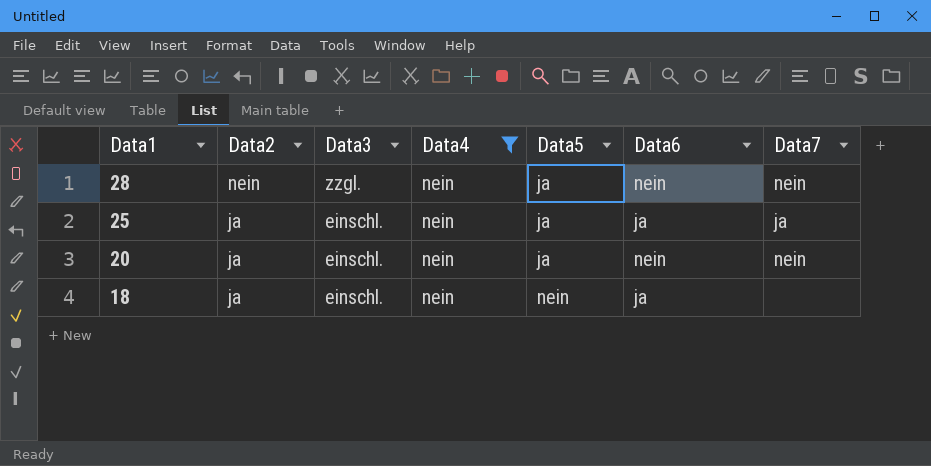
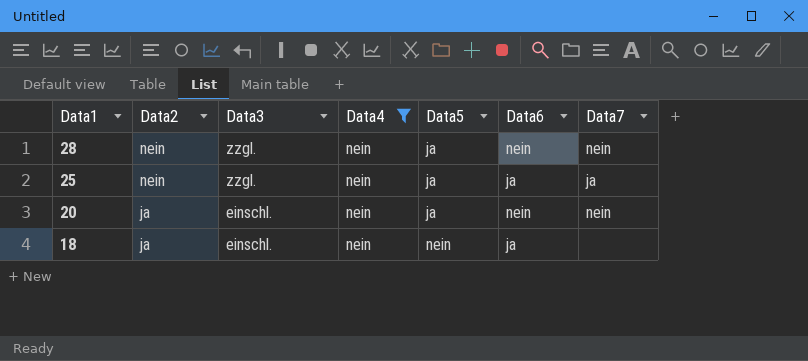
25 | Data2: ja -> nein
25 | Data3: einschl. -> zzgl.

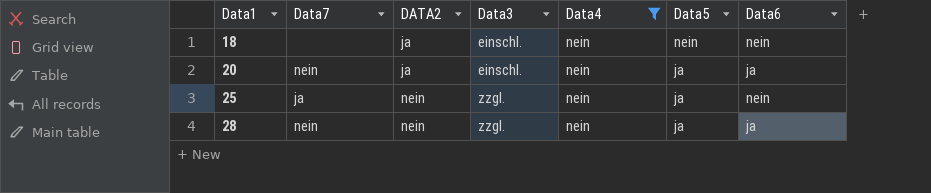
row order: Data1 descending -> Data1 ascending
column Data7 | position: 7 -> 2
column name: Data2 -> DATA2
18 | Data6: ja -> nein
20 | Data6: nein -> ja
25 | Data6: ja -> nein
28 | Data6: nein -> ja

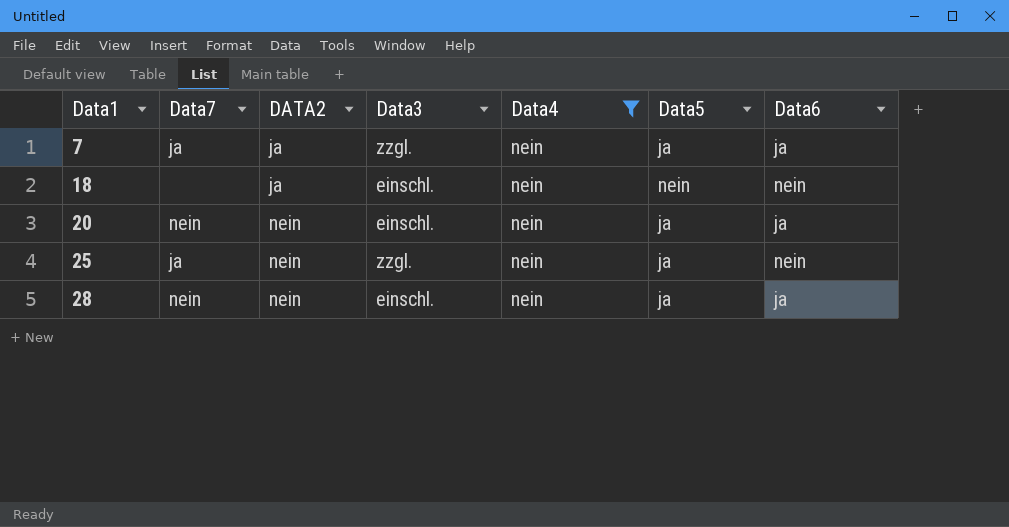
row 7: none -> ja | ja | zzgl. | nein | ja | ja
20 | DATA2: ja -> nein
28 | Data3: zzgl. -> einschl.

